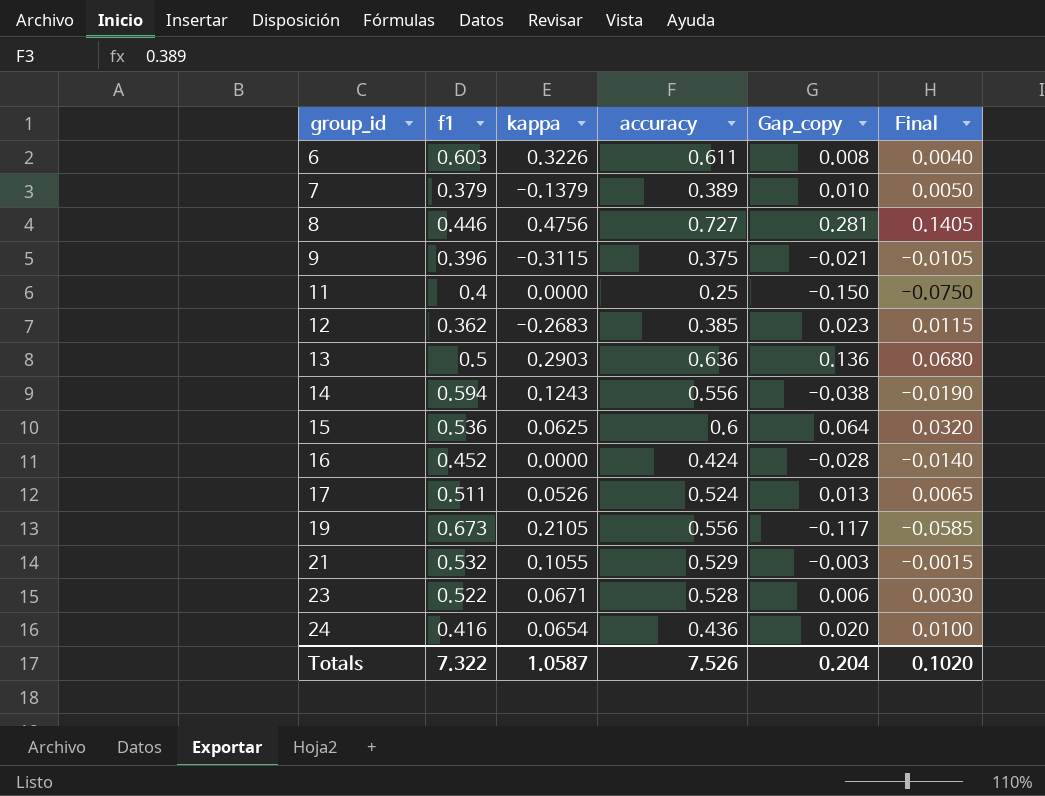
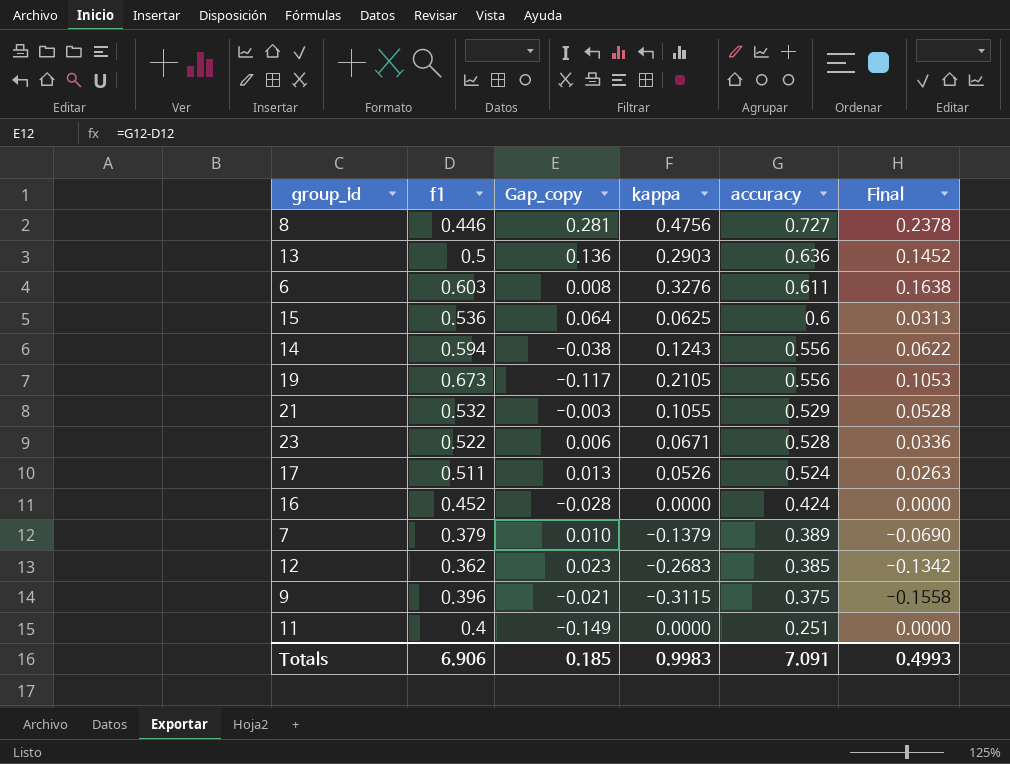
row order: group_id ascending -> accuracy descending
column Gap_copy | position: 5 -> 3
column Final | formula: [Gap_copy] * 0.5 -> [kappa] * 0.5
row 24: 0.416 | 0.0654 | 0.436 | 0.020 | 0.0100 -> none
6 | kappa: 0.3226 -> 0.3276
11 | Gap_copy: -0.150 -> -0.149
11 | accuracy: 0.25 -> 0.251
Totals | f1: 7.322 -> 6.906
Totals | Gap_copy: 0.204 -> 0.185
Totals | kappa: 1.0587 -> 0.9983
Totals | accuracy: 7.526 -> 7.091
Totals | Final: 0.1020 -> 0.4993

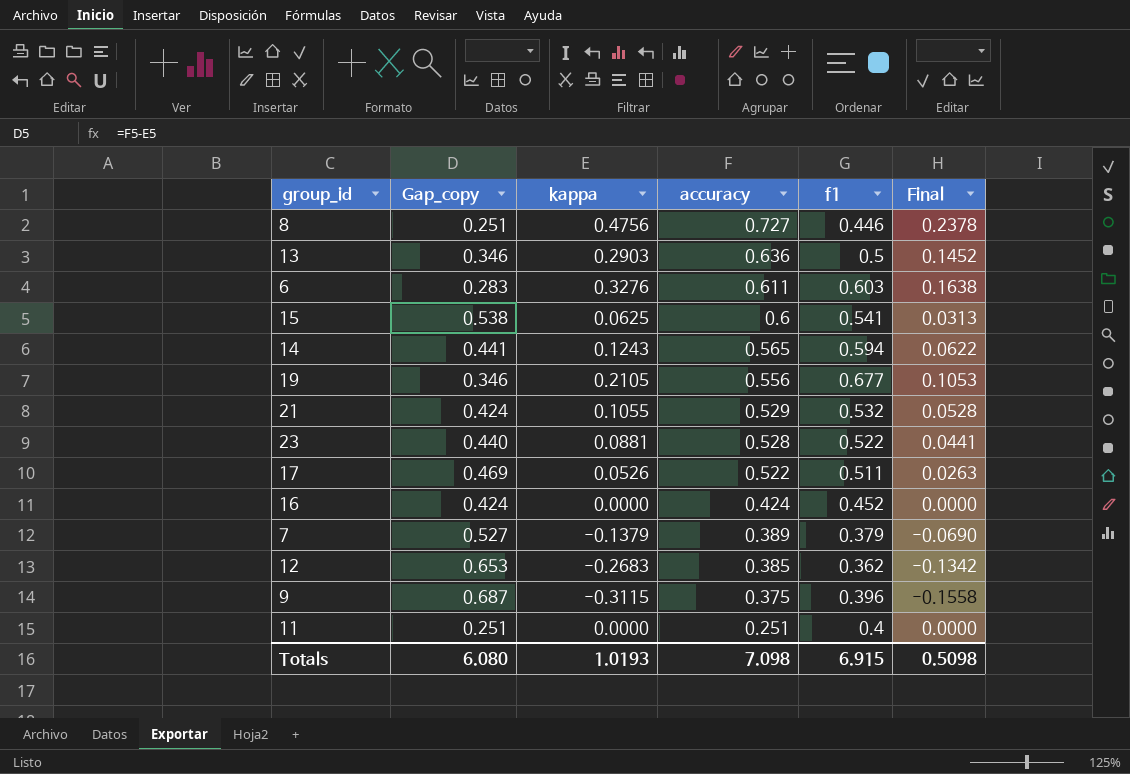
column Gap_copy | formula: [accuracy] - [f1] -> [accuracy] - [kappa]
column f1 | position: 2 -> 5
15 | f1: 0.536 -> 0.541
14 | accuracy: 0.556 -> 0.565
19 | f1: 0.673 -> 0.677
23 | kappa: 0.0671 -> 0.0881
23 | Final: 0.0336 -> 0.0441
17 | accuracy: 0.524 -> 0.522
Totals | Gap_copy: 0.185 -> 6.080
Totals | kappa: 0.9983 -> 1.0193
Totals | accuracy: 7.091 -> 7.098
Totals | f1: 6.906 -> 6.915
Totals | Final: 0.4993 -> 0.5098

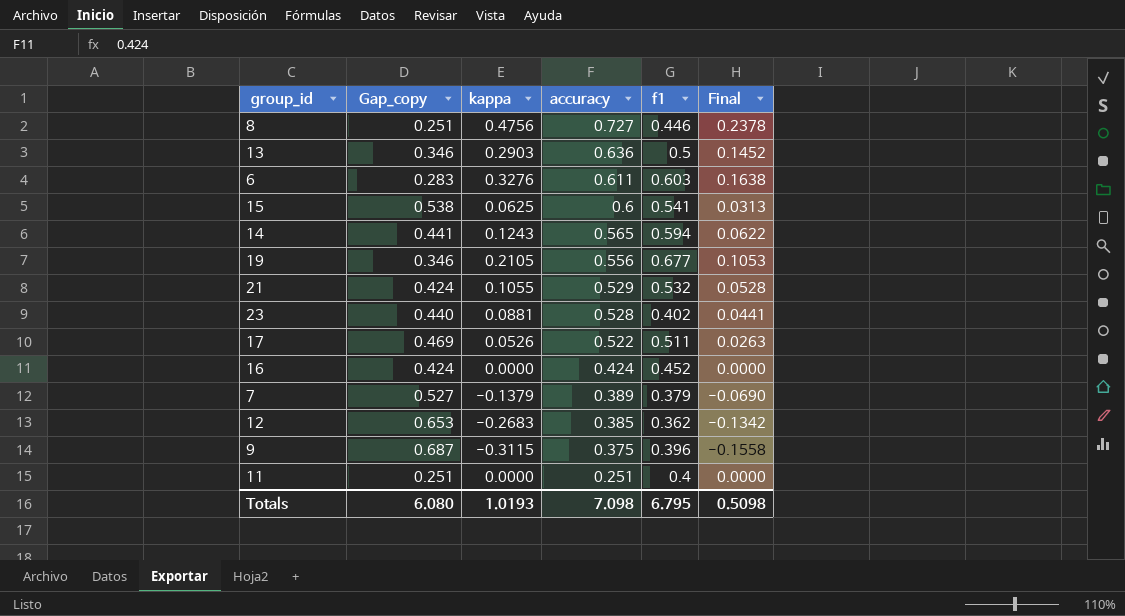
23 | f1: 0.522 -> 0.402
Totals | f1: 6.915 -> 6.795

